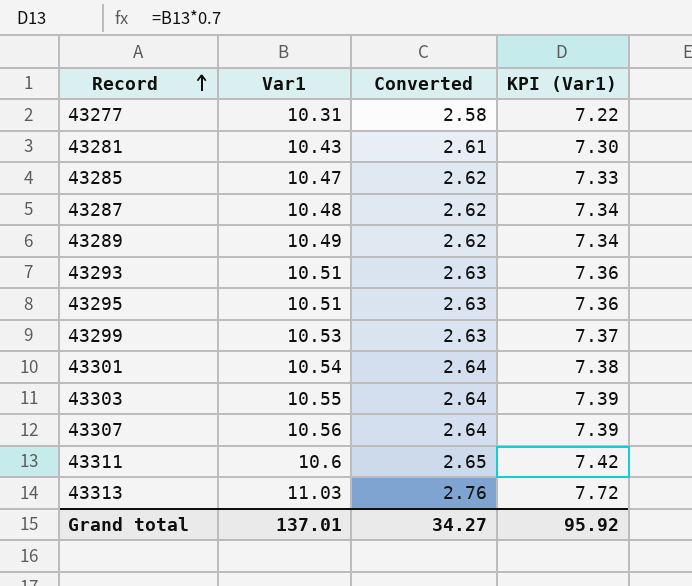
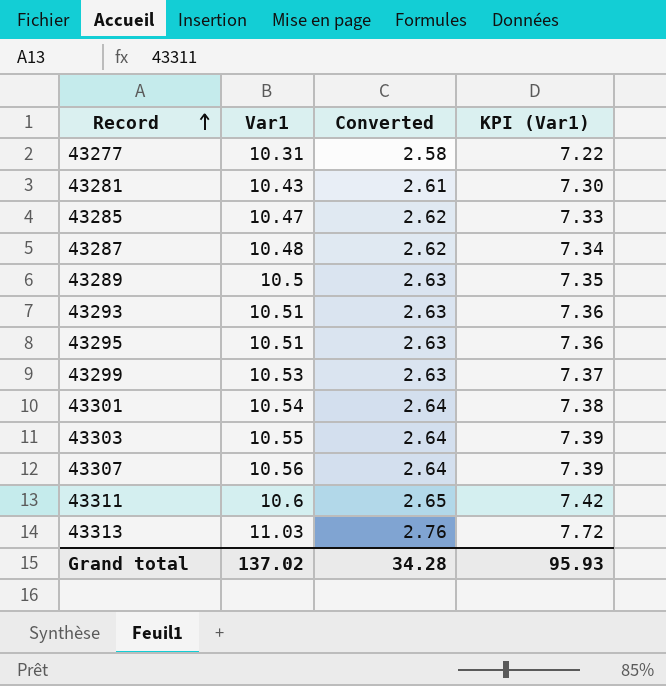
43289 | Var1: 10.49 -> 10.5
43289 | Converted: 2.62 -> 2.63
43289 | KPI (Var1): 7.34 -> 7.35
Grand total | Var1: 137.01 -> 137.02
Grand total | Converted: 34.27 -> 34.28
Grand total | KPI (Var1): 95.92 -> 95.93

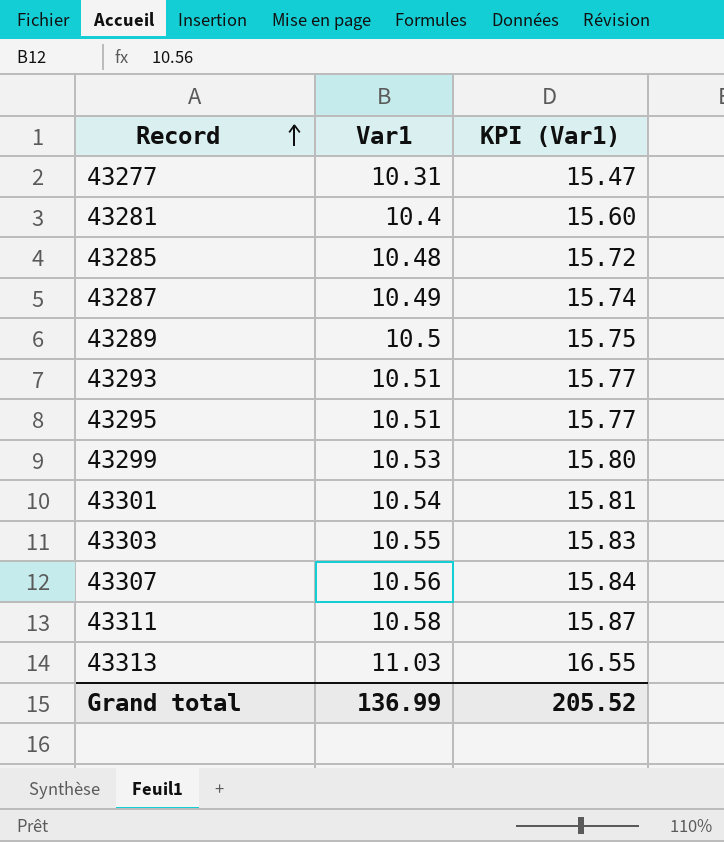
column Converted | formula: [Var1] * 0.25 -> none
column KPI (Var1) | formula: [Var1] * 0.7 -> [Var1] * 1.5
43281 | Var1: 10.43 -> 10.4
43285 | Var1: 10.47 -> 10.48
43287 | Var1: 10.48 -> 10.49
43311 | Var1: 10.6 -> 10.58
Grand total | Var1: 137.02 -> 136.99
Grand total | KPI (Var1): 95.93 -> 205.52

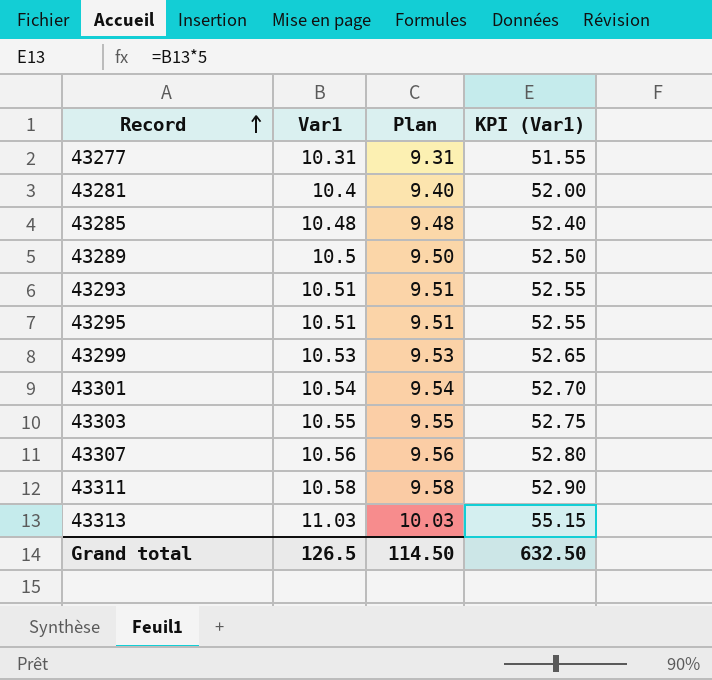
column Plan | formula: none -> [Var1] - 1
column KPI (Var1) | formula: [Var1] * 1.5 -> [Var1] * 5
row 43287: 10.49 | 15.74 -> none
Grand total | Var1: 136.99 -> 126.5
Grand total | KPI (Var1): 205.52 -> 632.50

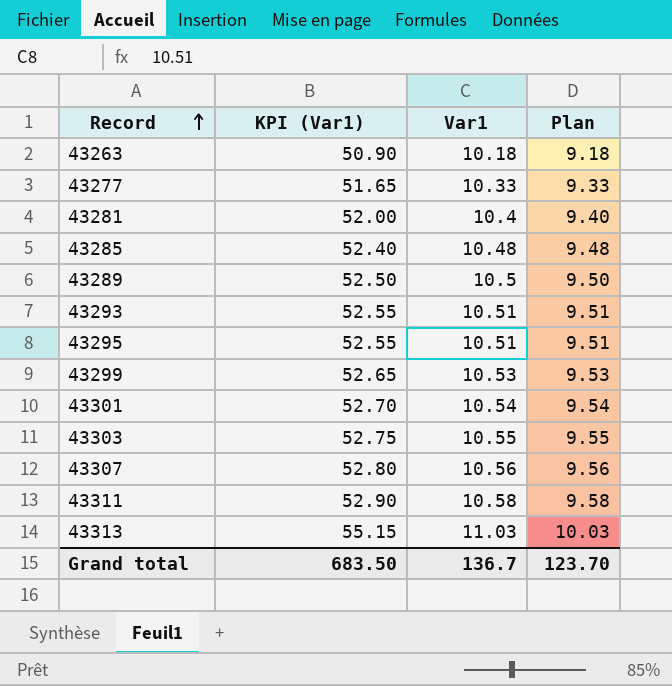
column KPI (Var1) | position: 4 -> 2
row 43263: none -> 50.90 | 10.18 | 9.18
43277 | KPI (Var1): 51.55 -> 51.65
43277 | Var1: 10.31 -> 10.33
43277 | Plan: 9.31 -> 9.33
Grand total | KPI (Var1): 632.50 -> 683.50
Grand total | Var1: 126.5 -> 136.7
Grand total | Plan: 114.50 -> 123.70

